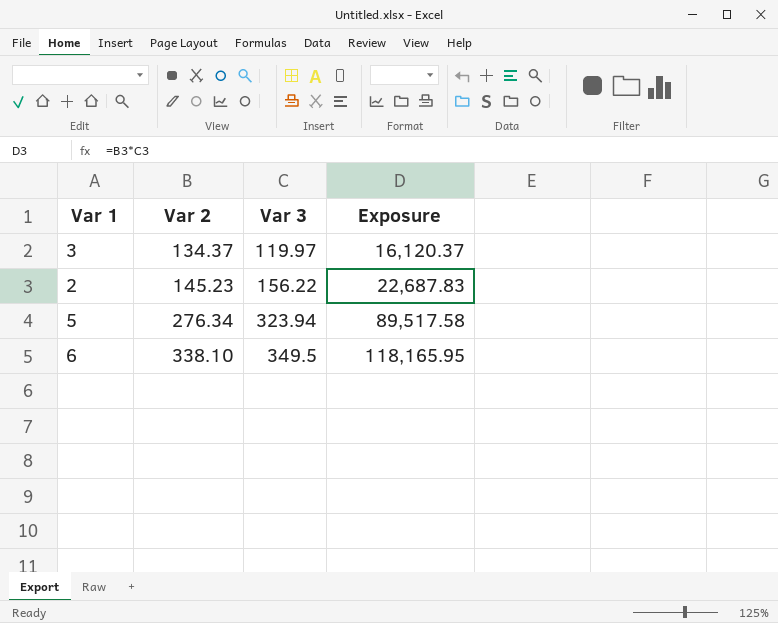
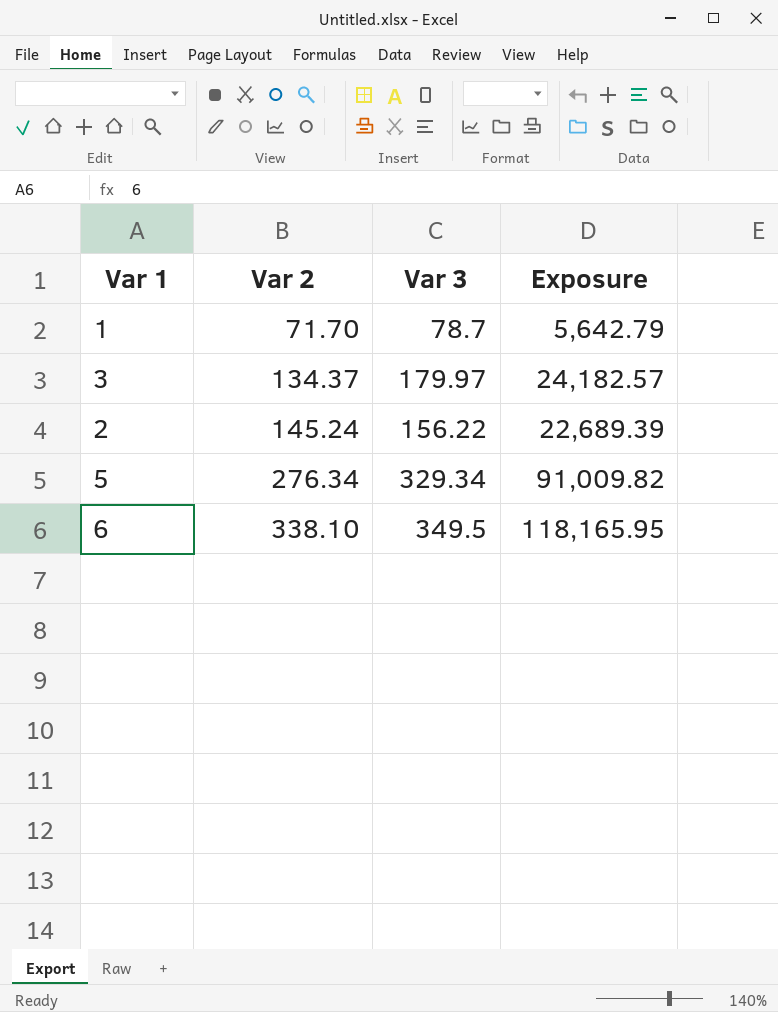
row 1: none -> 71.70 | 78.7 | 5,642.79
3 | Var 3: 119.97 -> 179.97
3 | Exposure: 16,120.37 -> 24,182.57
2 | Var 2: 145.23 -> 145.24
2 | Exposure: 22,687.83 -> 22,689.39
5 | Var 3: 323.94 -> 329.34
5 | Exposure: 89,517.58 -> 91,009.82

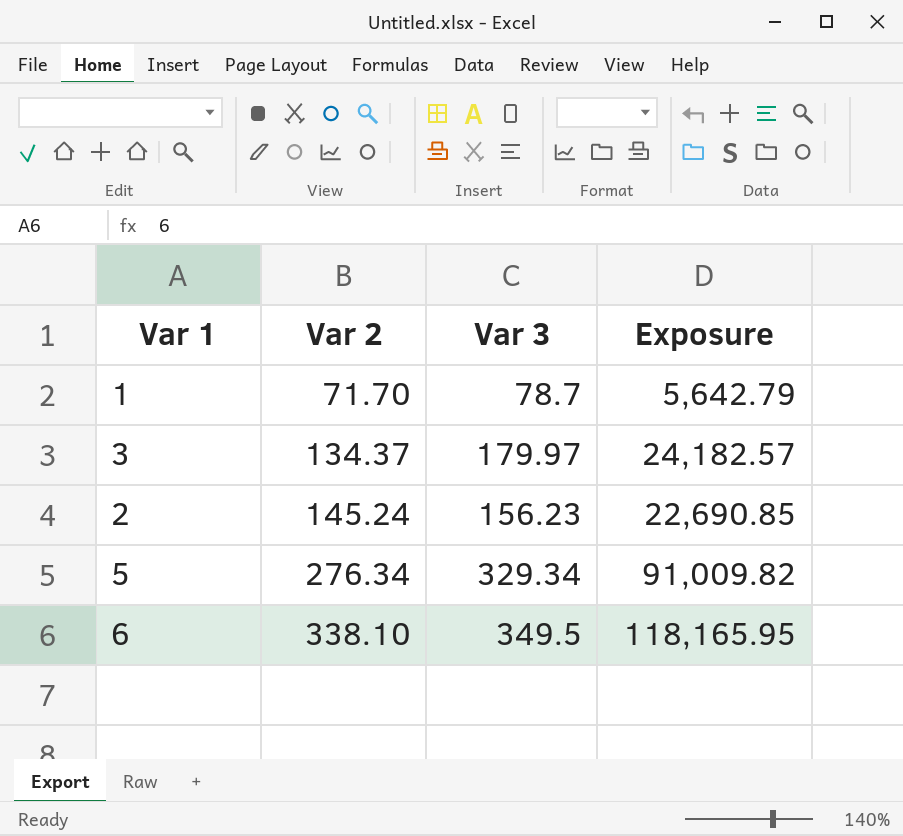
2 | Var 3: 156.22 -> 156.23
2 | Exposure: 22,689.39 -> 22,690.85

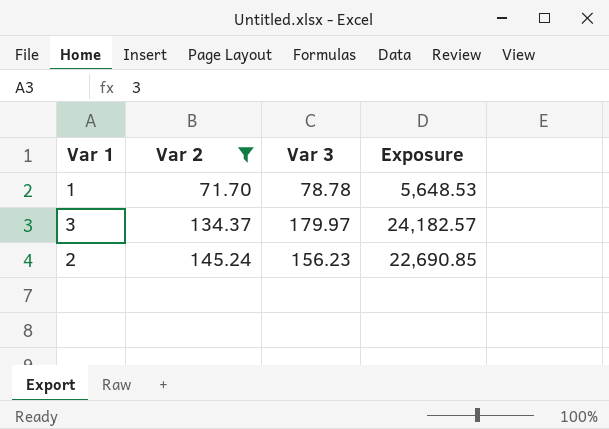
filter: none -> Var 2 <= 145.24
1 | Var 3: 78.7 -> 78.78
1 | Exposure: 5,642.79 -> 5,648.53

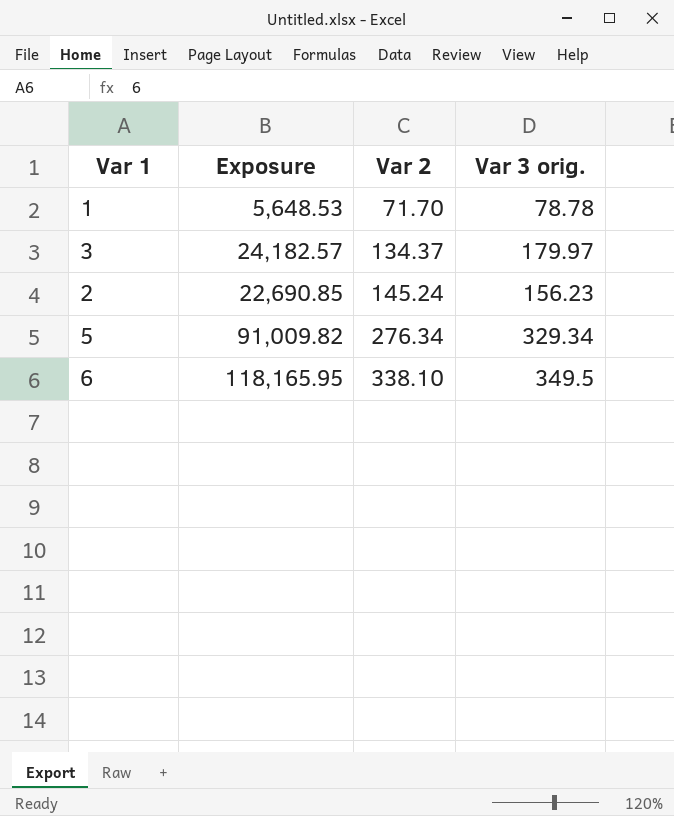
filter: Var 2 <= 145.24 -> none
column Exposure | position: 4 -> 2
column name: Var 3 -> Var 3 orig.

